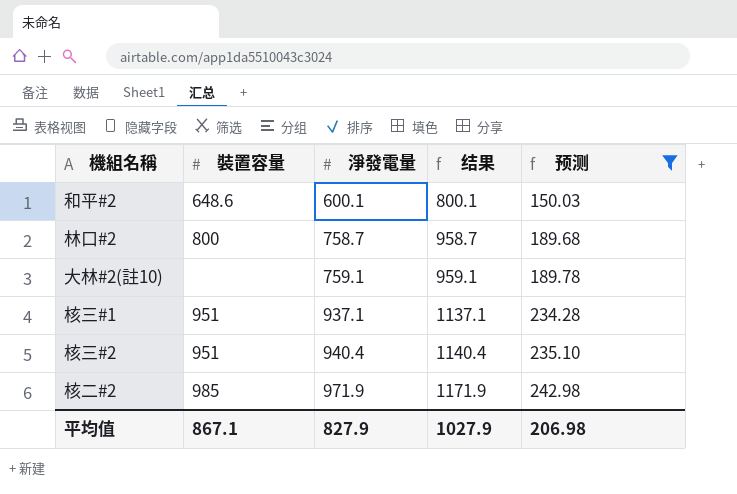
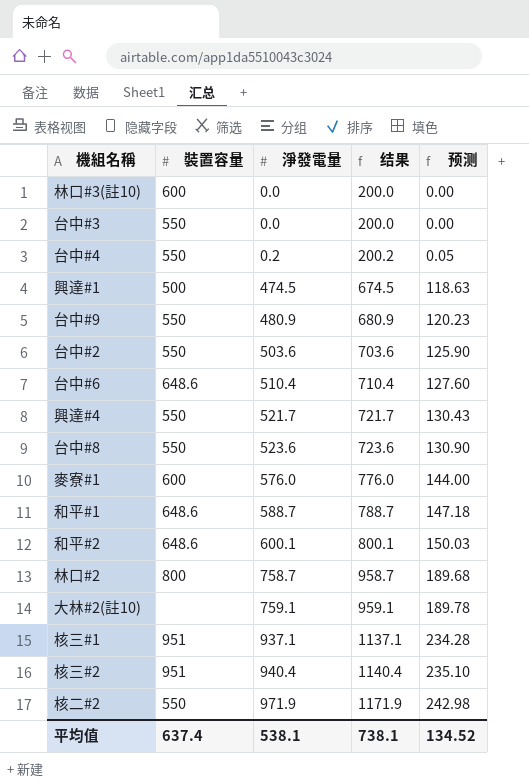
filter: 预测 >= 150.03 -> none
核二#2 | 裝置容量: 985 -> 550
平均值 | 裝置容量: 867.1 -> 637.4
平均值 | 淨發電量: 827.9 -> 538.1
平均值 | 结果: 1027.9 -> 738.1
平均值 | 预测: 206.98 -> 134.52

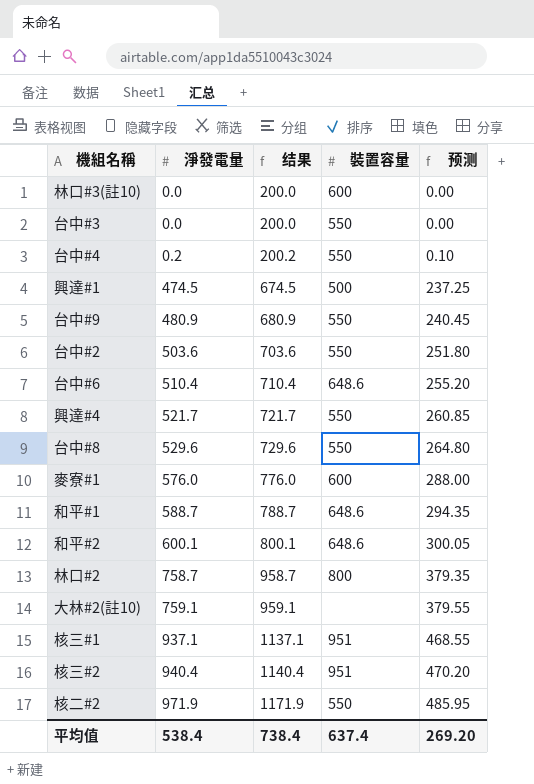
column 裝置容量 | position: 2 -> 4
column 预测 | formula: [淨發電量] * 0.25 -> [淨發電量] * 0.5
台中#8 | 淨發電量: 523.6 -> 529.6
台中#8 | 结果: 723.6 -> 729.6
平均值 | 淨發電量: 538.1 -> 538.4
平均值 | 结果: 738.1 -> 738.4
平均值 | 预测: 134.52 -> 269.20

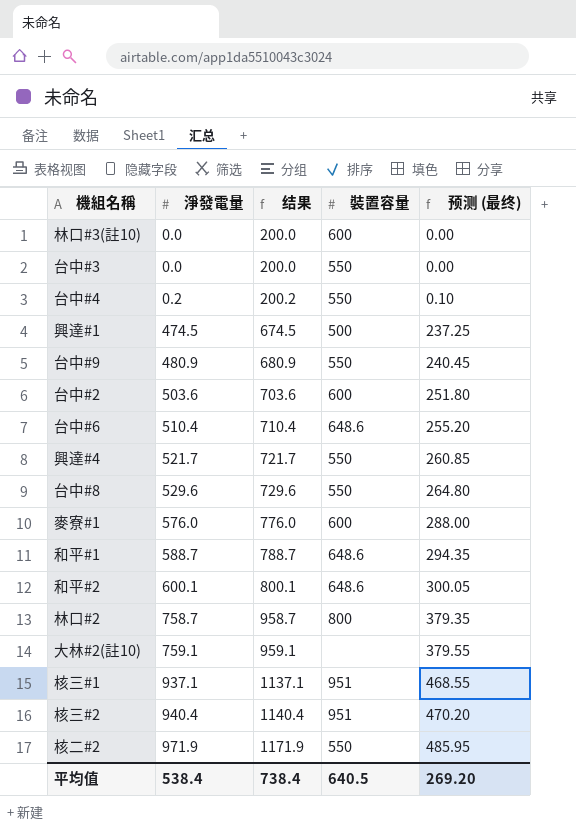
column name: 预测 -> 预测 (最终)
台中#2 | 裝置容量: 550 -> 600
平均值 | 裝置容量: 637.4 -> 640.5

